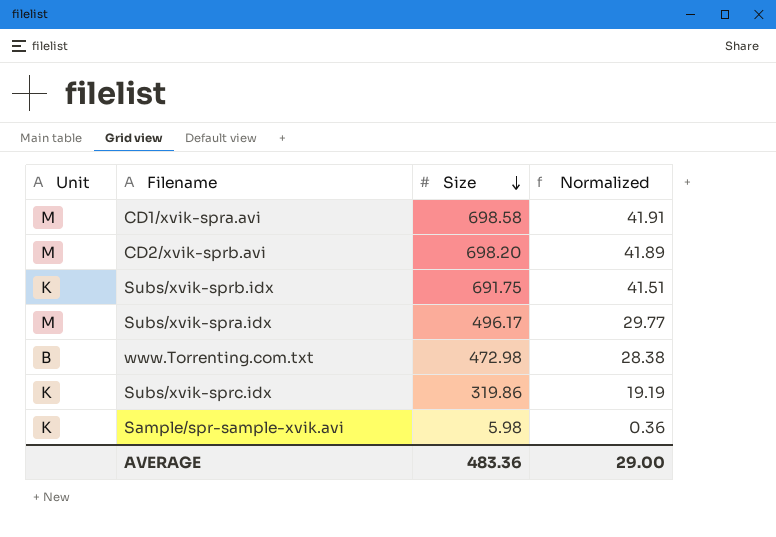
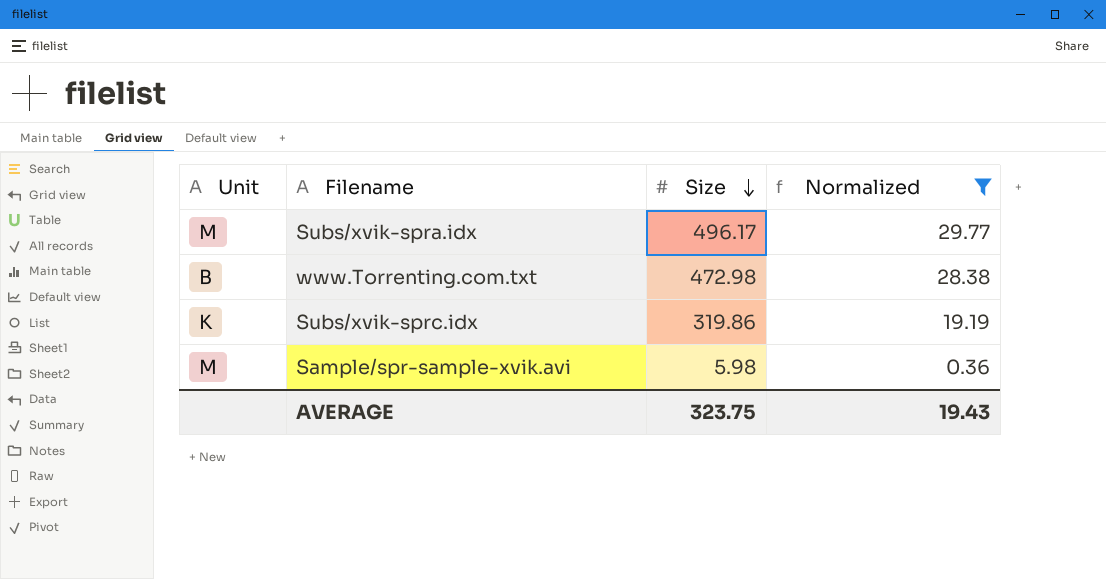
filter: none -> Normalized <= 29.77
Sample/spr-sample-xvik.avi | Unit: K -> M
AVERAGE | Size: 483.36 -> 323.75
AVERAGE | Normalized: 29.00 -> 19.43

